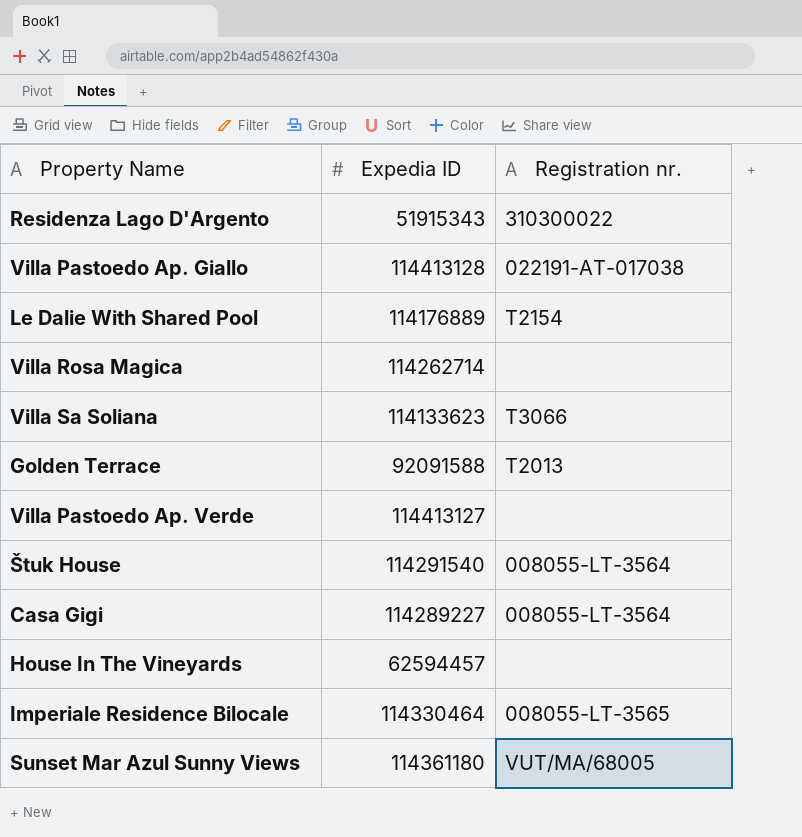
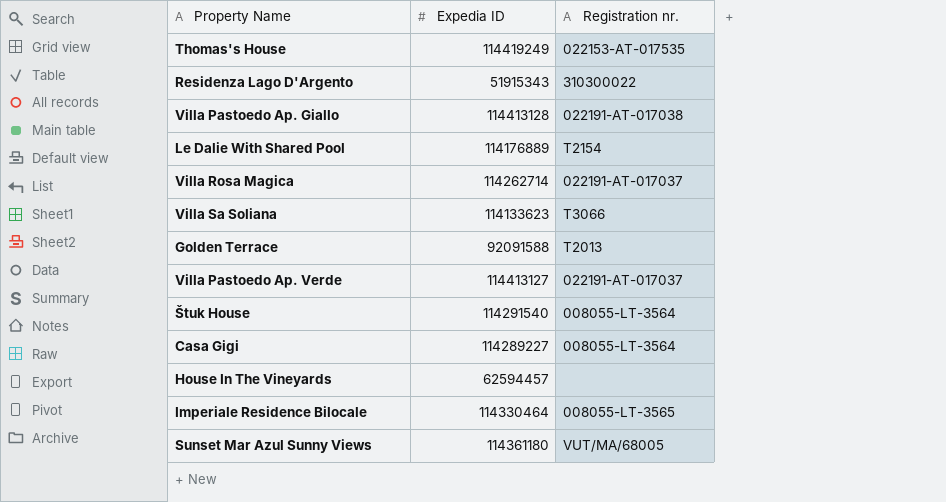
row Thomas's House: none -> 114419249 | 022153-AT-017535
Villa Rosa Magica | Registration nr.: none -> 022191-AT-017037
Villa Pastoedo Ap. Verde | Registration nr.: none -> 022191-AT-017037

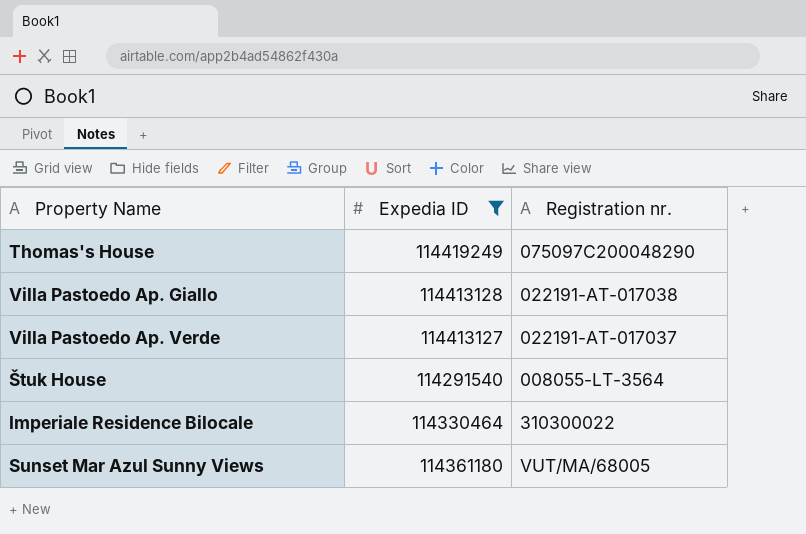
filter: none -> Expedia ID >= 114291540
Thomas's House | Registration nr.: 022153-AT-017535 -> 075097C200048290
Imperiale Residence Bilocale | Registration nr.: 008055-LT-3565 -> 310300022

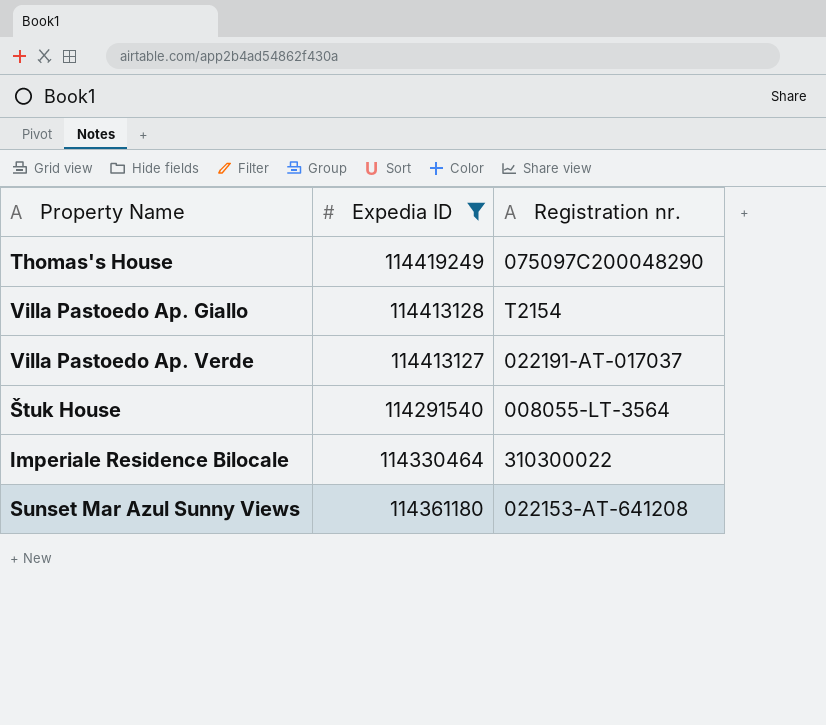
Villa Pastoedo Ap. Giallo | Registration nr.: 022191-AT-017038 -> T2154
Sunset Mar Azul Sunny Views | Registration nr.: VUT/MA/68005 -> 022153-AT-641208

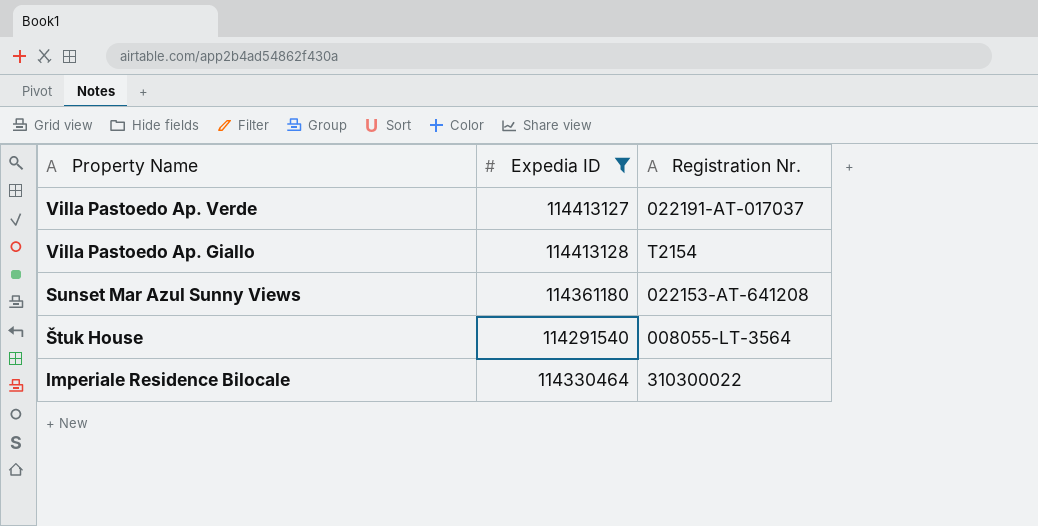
row order: none -> Property Name descending
column name: Registration nr. -> Registration Nr.
row Thomas's House: 114419249 | 075097C200048290 -> none

